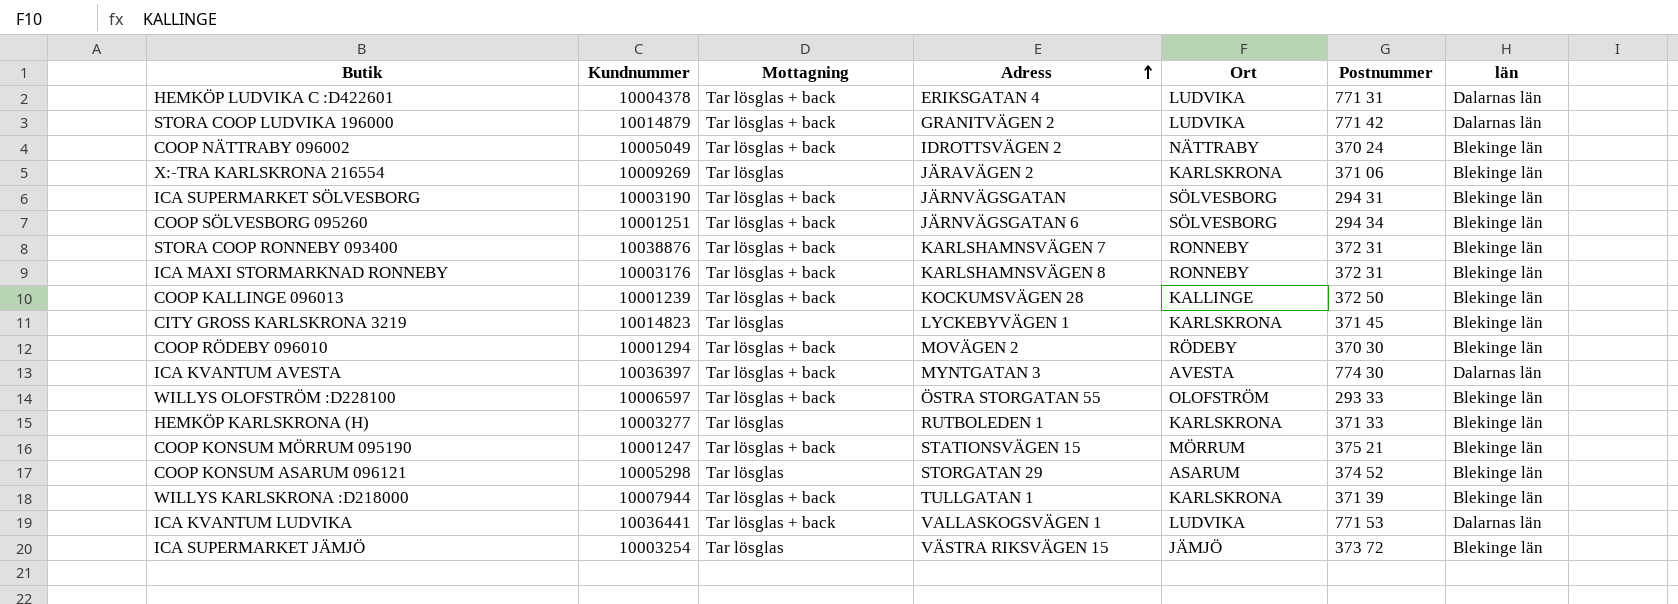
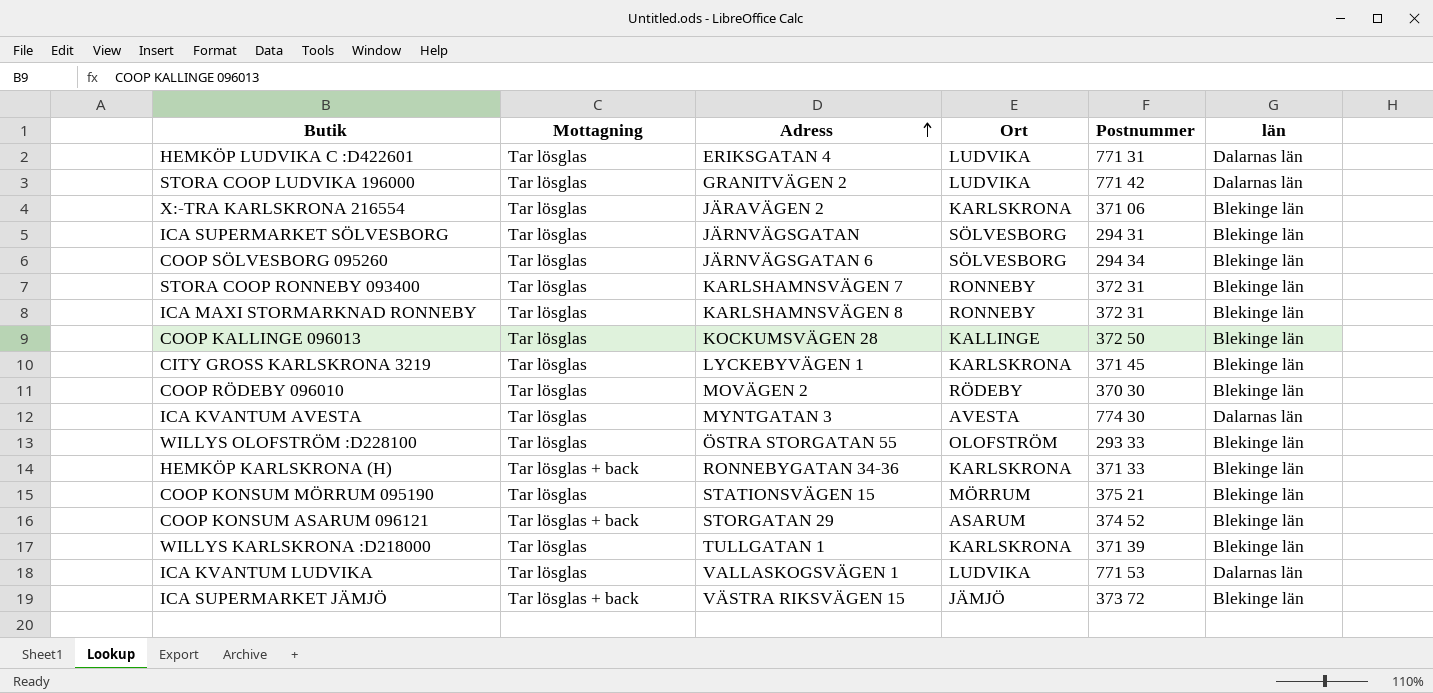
column Kundnummer | position: 2 -> none
row COOP NÄTTRABY 096002: 10005049 | Tar lösglas + back | IDROTTSVÄGEN 2 | NÄTTRABY | 370 24 | Blekinge län -> none
HEMKÖP LUDVIKA C :D422601 | Mottagning: Tar lösglas + back -> Tar lösglas
STORA COOP LUDVIKA 196000 | Mottagning: Tar lösglas + back -> Tar lösglas
ICA SUPERMARKET SÖLVESBORG | Mottagning: Tar lösglas + back -> Tar lösglas
COOP SÖLVESBORG 095260 | Mottagning: Tar lösglas + back -> Tar lösglas
STORA COOP RONNEBY 093400 | Mottagning: Tar lösglas + back -> Tar lösglas
ICA MAXI STORMARKNAD RONNEBY | Mottagning: Tar lösglas + back -> Tar lösglas
COOP KALLINGE 096013 | Mottagning: Tar lösglas + back -> Tar lösglas
COOP RÖDEBY 096010 | Mottagning: Tar lösglas + back -> Tar lösglas
ICA KVANTUM AVESTA | Mottagning: Tar lösglas + back -> Tar lösglas
WILLYS OLOFSTRÖM :D228100 | Mottagning: Tar lösglas + back -> Tar lösglas
HEMKÖP KARLSKRONA (H) | Mottagning: Tar lösglas -> Tar lösglas + back
HEMKÖP KARLSKRONA (H) | Adress: RUTBOLEDEN 1 -> RONNEBYGATAN 34-36
COOP KONSUM MÖRRUM 095190 | Mottagning: Tar lösglas + back -> Tar lösglas
COOP KONSUM ASARUM 096121 | Mottagning: Tar lösglas -> Tar lösglas + back
WILLYS KARLSKRONA :D218000 | Mottagning: Tar lösglas + back -> Tar lösglas
ICA KVANTUM LUDVIKA | Mottagning: Tar lösglas + back -> Tar lösglas
ICA SUPERMARKET JÄMJÖ | Mottagning: Tar lösglas -> Tar lösglas + back

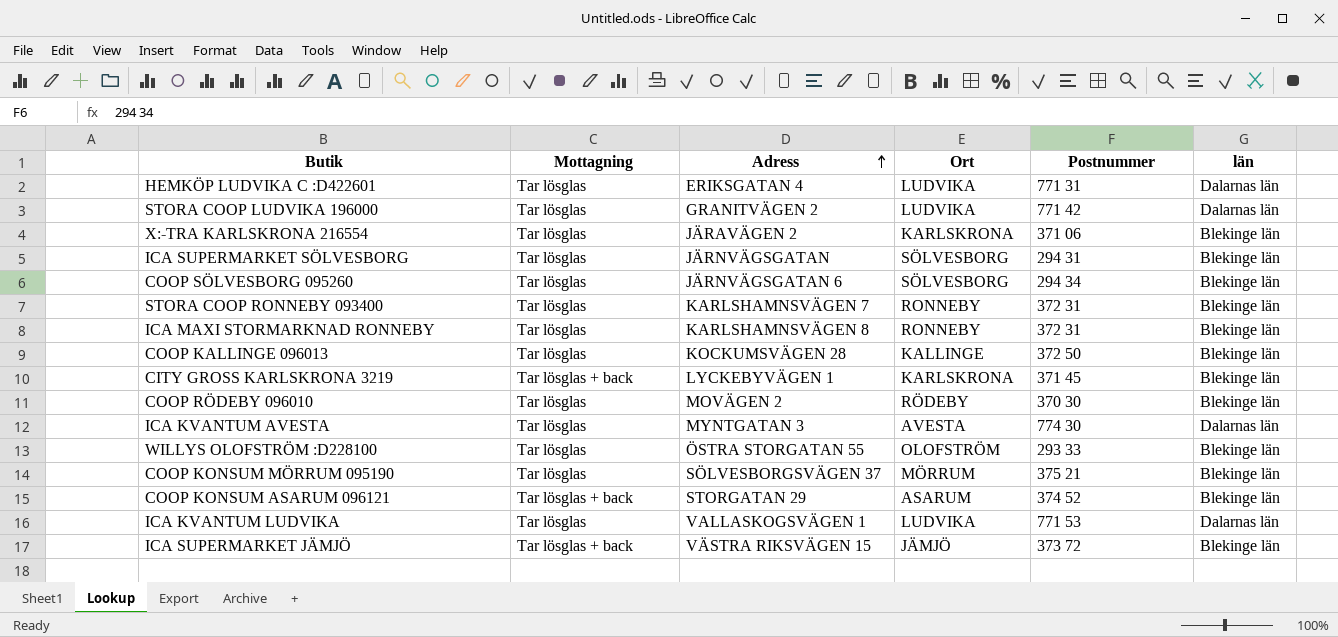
row HEMKÖP KARLSKRONA (H): Tar lösglas + back | RONNEBYGATAN 34-36 | KARLSKRONA | 371 33 | Blekinge län -> none
row WILLYS KARLSKRONA :D218000: Tar lösglas | TULLGATAN 1 | KARLSKRONA | 371 39 | Blekinge län -> none
CITY GROSS KARLSKRONA 3219 | Mottagning: Tar lösglas -> Tar lösglas + back
COOP KONSUM MÖRRUM 095190 | Adress: STATIONSVÄGEN 15 -> SÖLVESBORGSVÄGEN 37

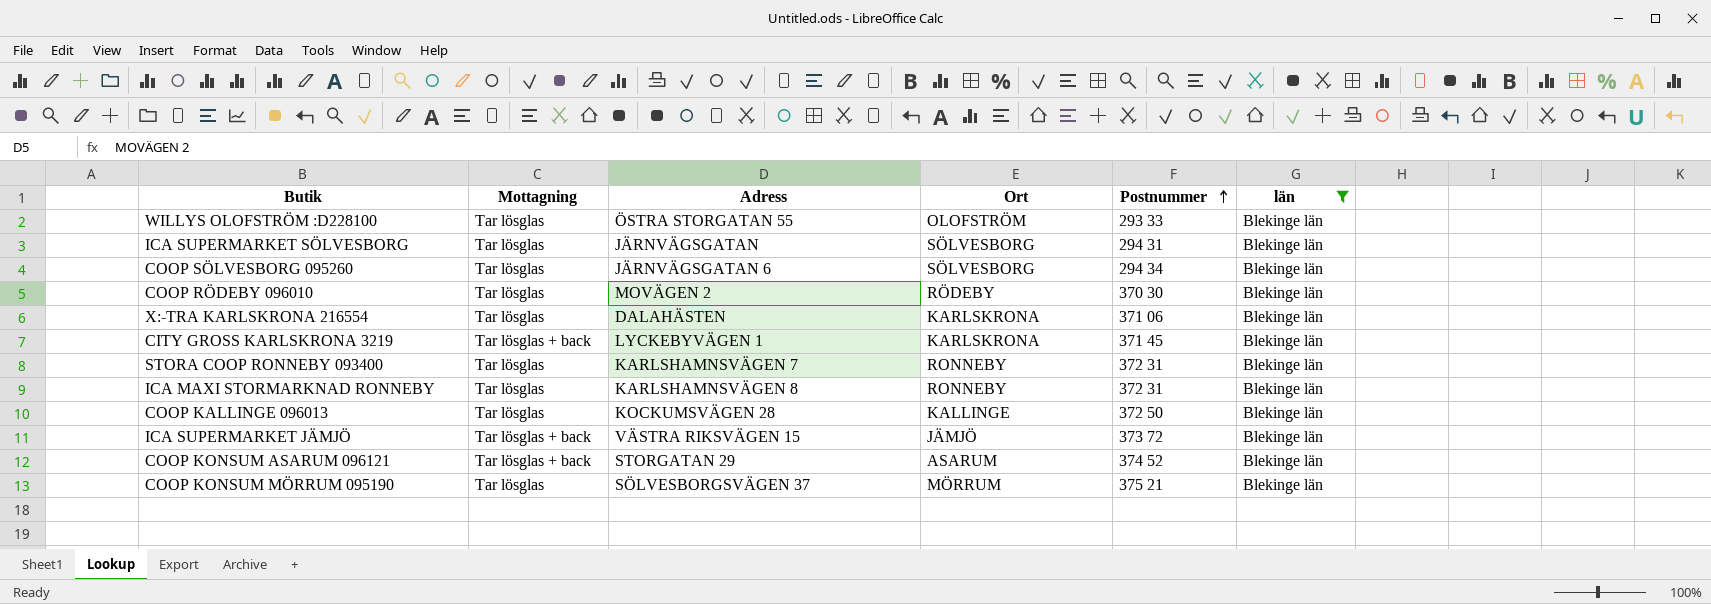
filter: none -> län = Blekinge län
row order: Adress ascending -> Postnummer ascending
X:-TRA KARLSKRONA 216554 | Adress: JÄRAVÄGEN 2 -> DALAHÄSTEN

